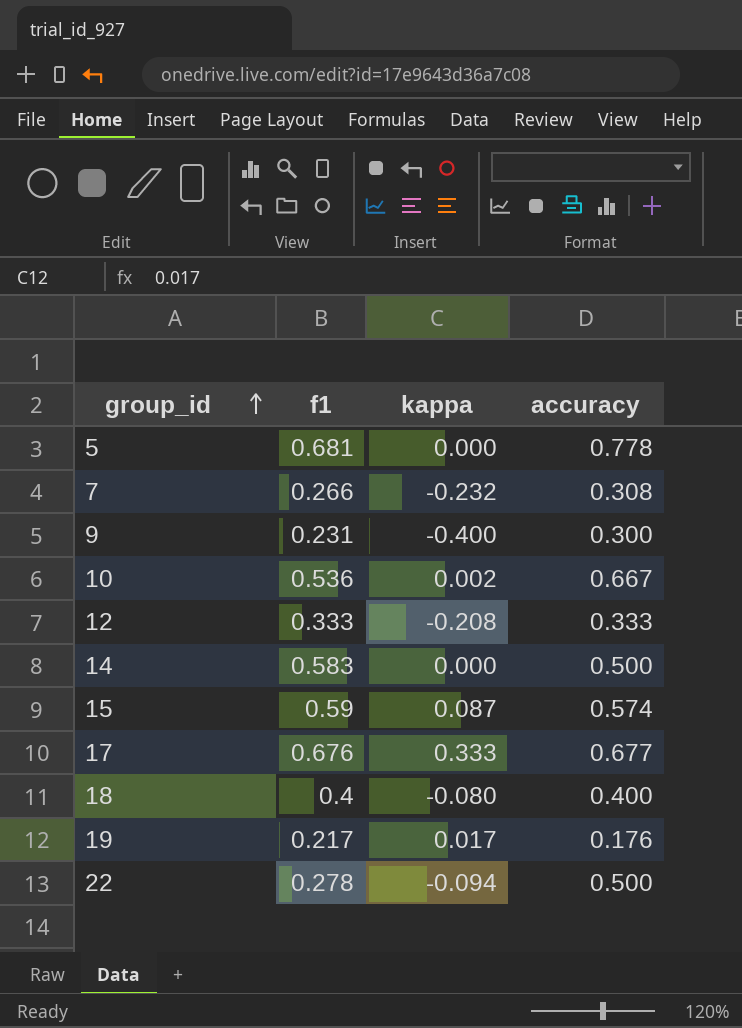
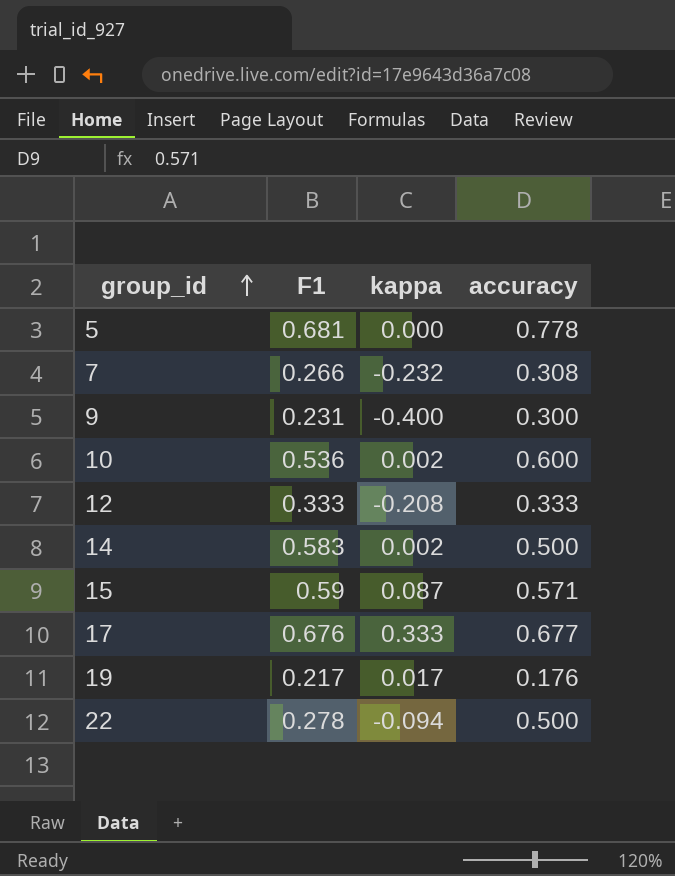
column name: f1 -> F1
row 18: 0.4 | -0.080 | 0.400 -> none
10 | accuracy: 0.667 -> 0.600
14 | kappa: 0.000 -> 0.002
15 | accuracy: 0.574 -> 0.571

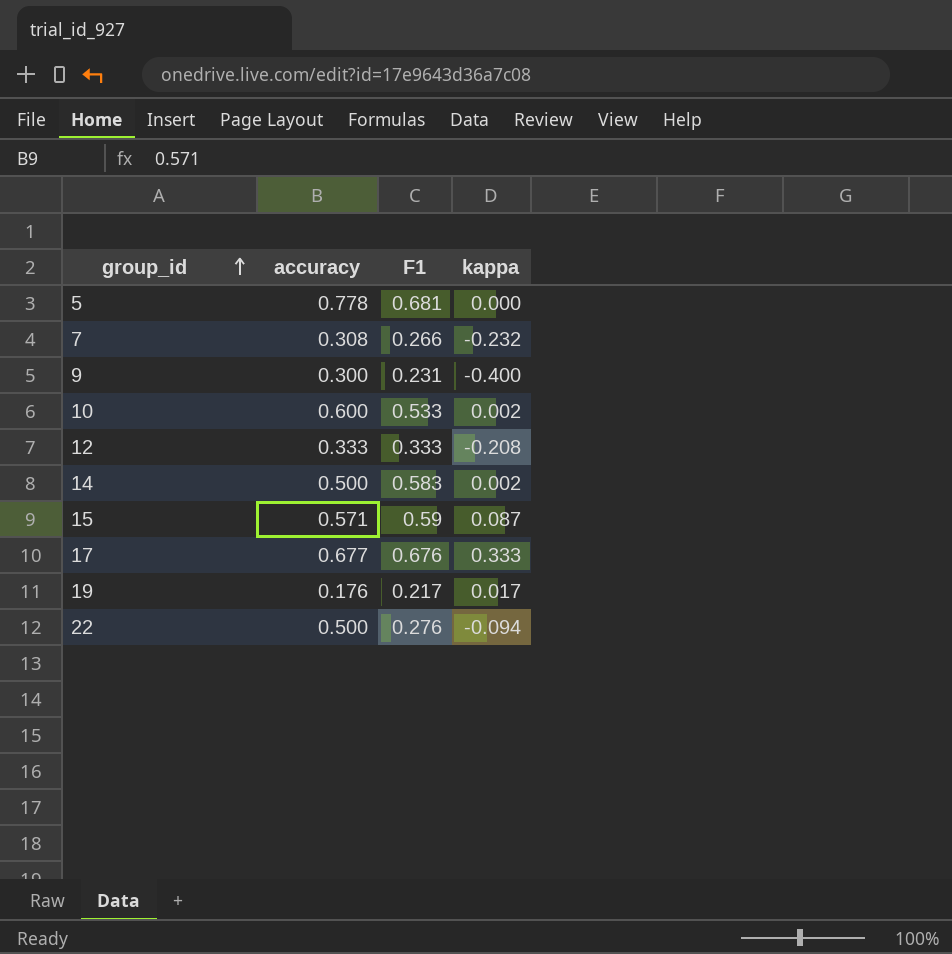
column accuracy | position: 4 -> 2
10 | F1: 0.536 -> 0.533
22 | F1: 0.278 -> 0.276

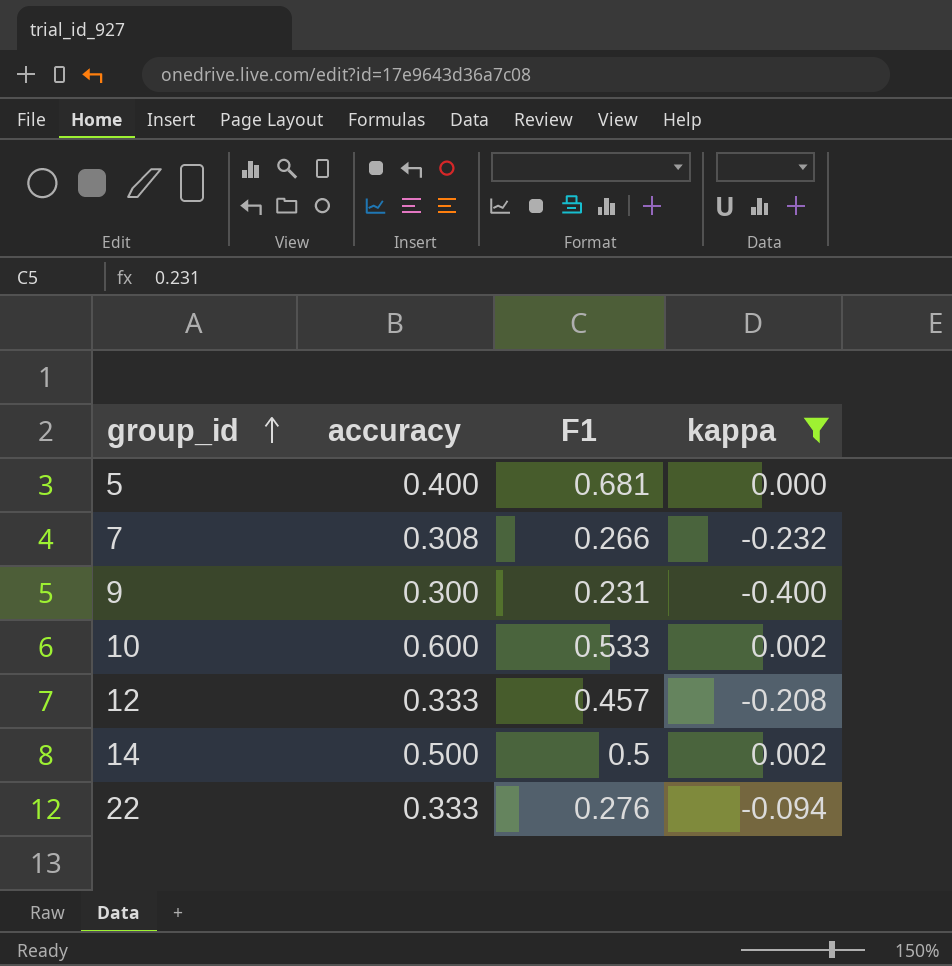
filter: none -> kappa <= 0.002
5 | accuracy: 0.778 -> 0.400
12 | F1: 0.333 -> 0.457
14 | F1: 0.583 -> 0.5
22 | accuracy: 0.500 -> 0.333

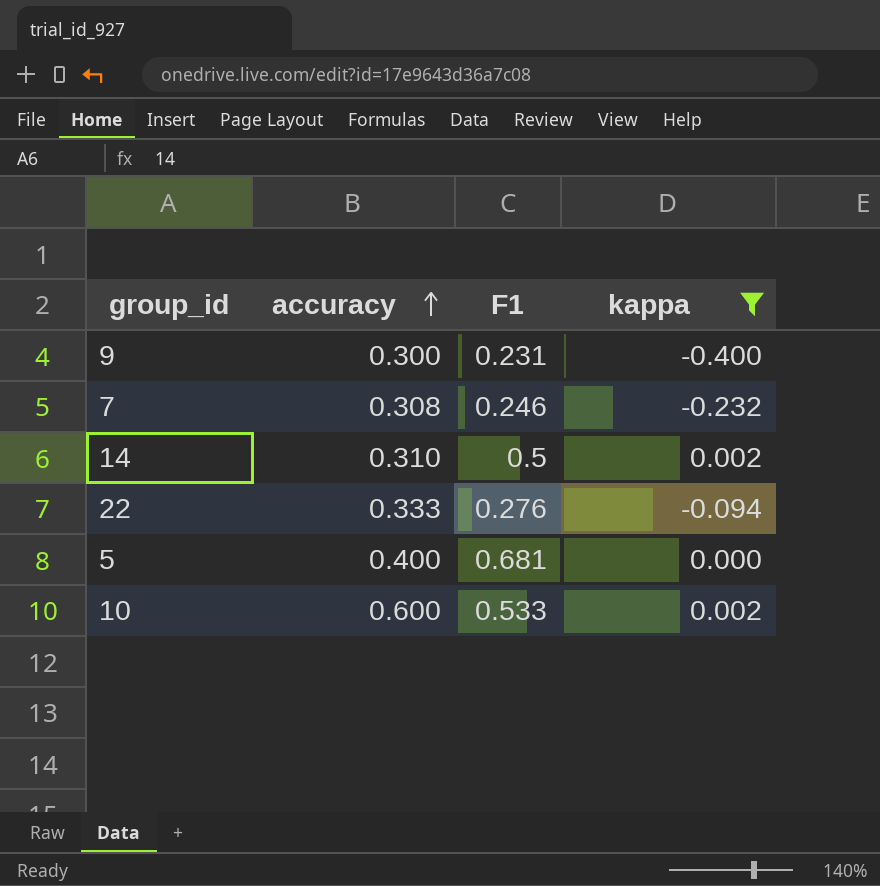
row order: group_id ascending -> accuracy ascending
row 12: 0.333 | 0.457 | -0.208 -> none
7 | F1: 0.266 -> 0.246
14 | accuracy: 0.500 -> 0.310

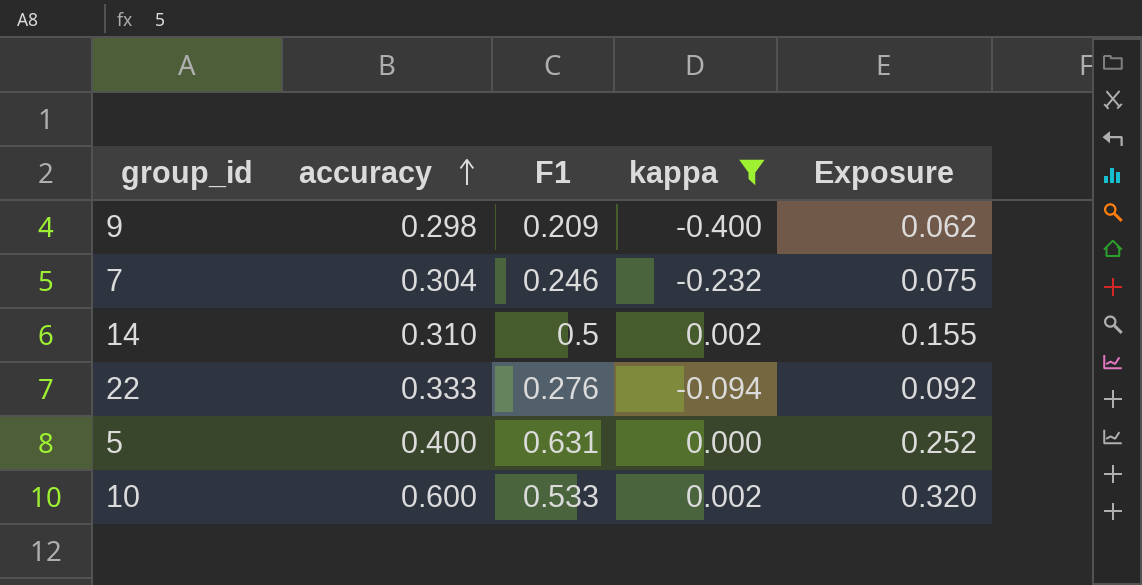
column Exposure | formula: none -> [accuracy] * [F1]
9 | accuracy: 0.300 -> 0.298
9 | F1: 0.231 -> 0.209
7 | accuracy: 0.308 -> 0.304
5 | F1: 0.681 -> 0.631

